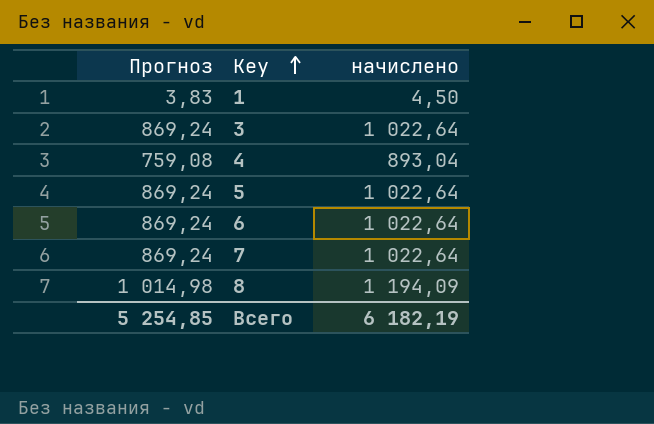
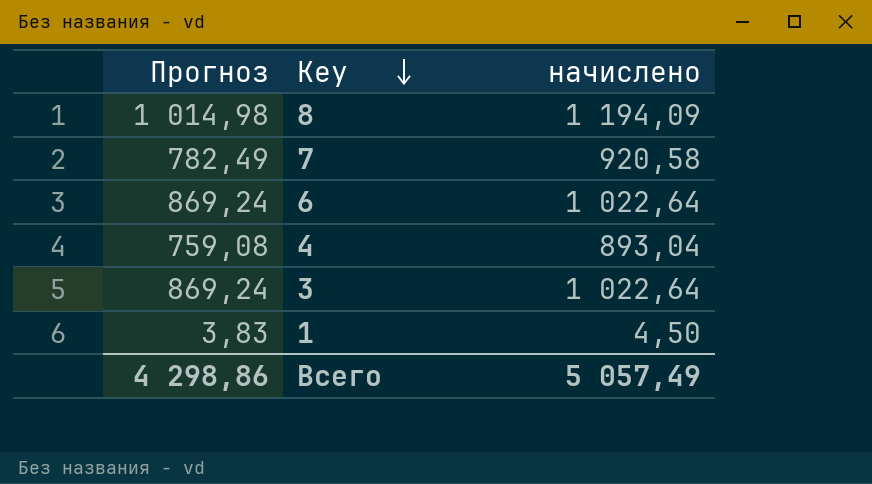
row order: Key ascending -> Key descending
row 5: 869,24 | 1 022,64 -> none
7 | Прогноз: 869,24 -> 782,49
7 | начислено: 1 022,64 -> 920,58
Всего | Прогноз: 5 254,85 -> 4 298,86
Всего | начислено: 6 182,19 -> 5 057,49

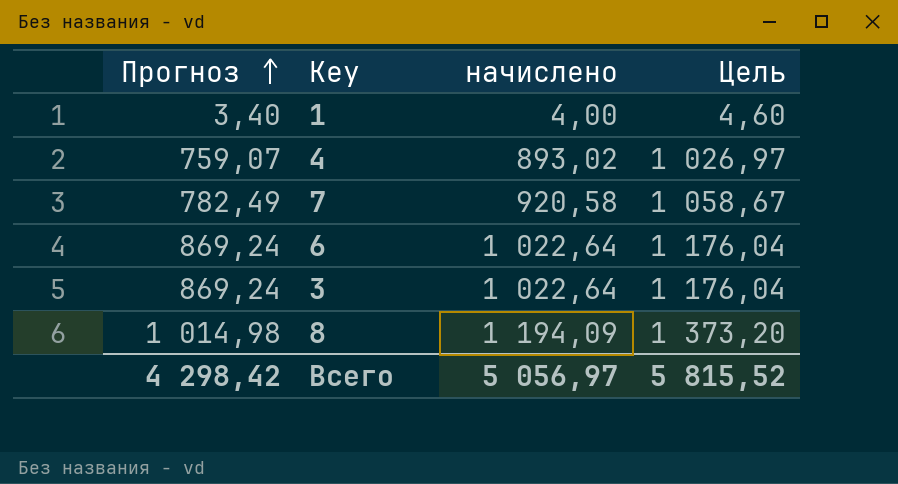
row order: Key descending -> Прогноз ascending
column Цель | formula: none -> [начислено] * 1,15
1 | Прогноз: 3,83 -> 3,40
1 | начислено: 4,50 -> 4,00
4 | Прогноз: 759,08 -> 759,07
4 | начислено: 893,04 -> 893,02
Всего | Прогноз: 4 298,86 -> 4 298,42
Всего | начислено: 5 057,49 -> 5 056,97

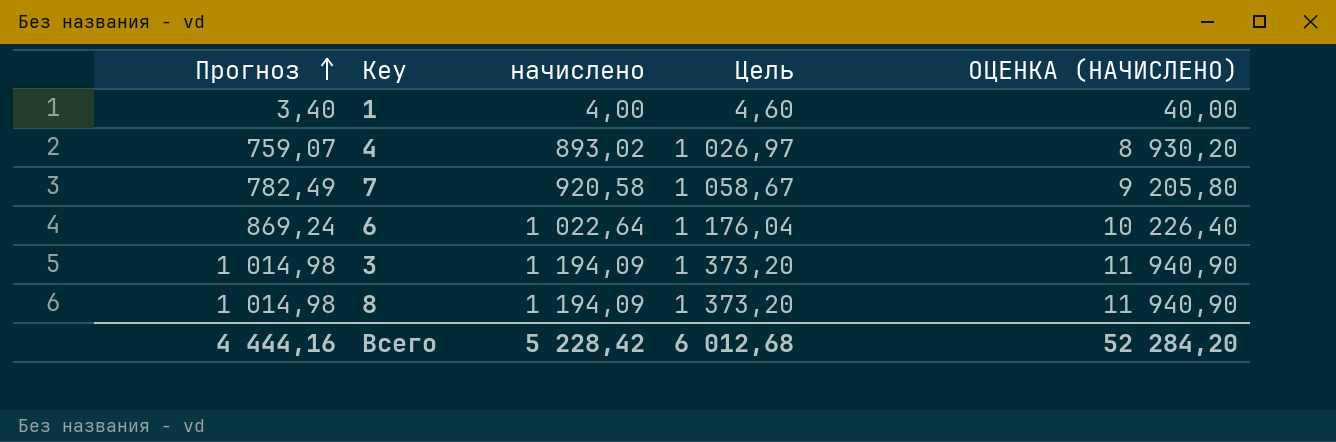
column ОЦЕНКА (НАЧИСЛЕНО) | formula: none -> [начислено] * 10
3 | Прогноз: 869,24 -> 1 014,98
3 | начислено: 1 022,64 -> 1 194,09
3 | Цель: 1 176,04 -> 1 373,20
Всего | Прогноз: 4 298,42 -> 4 444,16
Всего | начислено: 5 056,97 -> 5 228,42
Всего | Цель: 5 815,52 -> 6 012,68

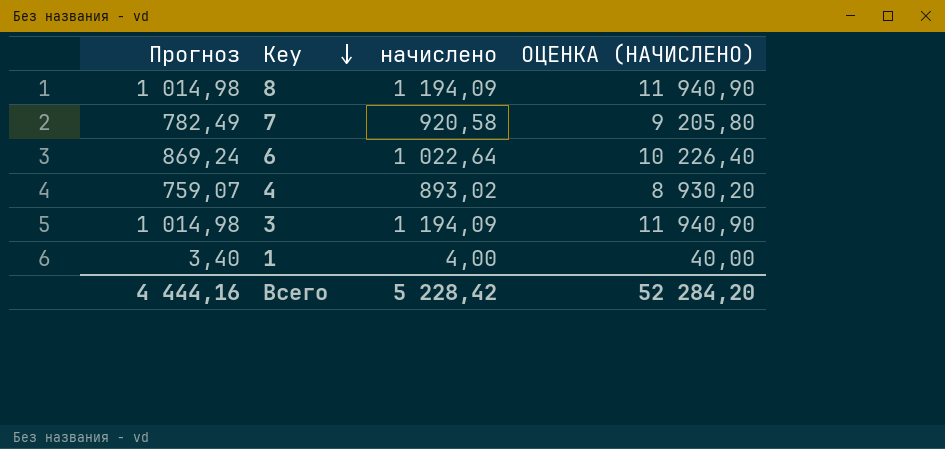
row order: Прогноз ascending -> Key descending
column Цель | formula: [начислено] * 1,15 -> none

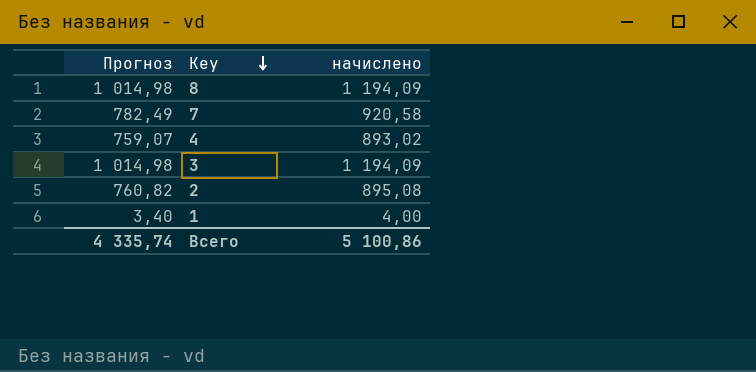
column ОЦЕНКА (НАЧИСЛЕНО) | formula: [начислено] * 10 -> none
row 6: 869,24 | 1 022,64 | 10 226,40 -> none
row 2: none -> 760,82 | 895,08
Всего | Прогноз: 4 444,16 -> 4 335,74
Всего | начислено: 5 228,42 -> 5 100,86

